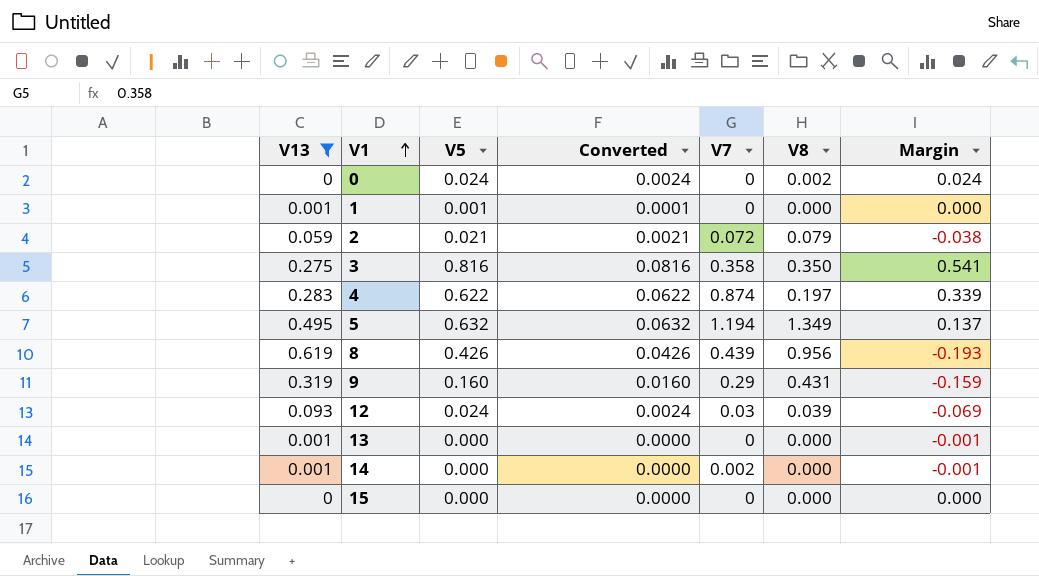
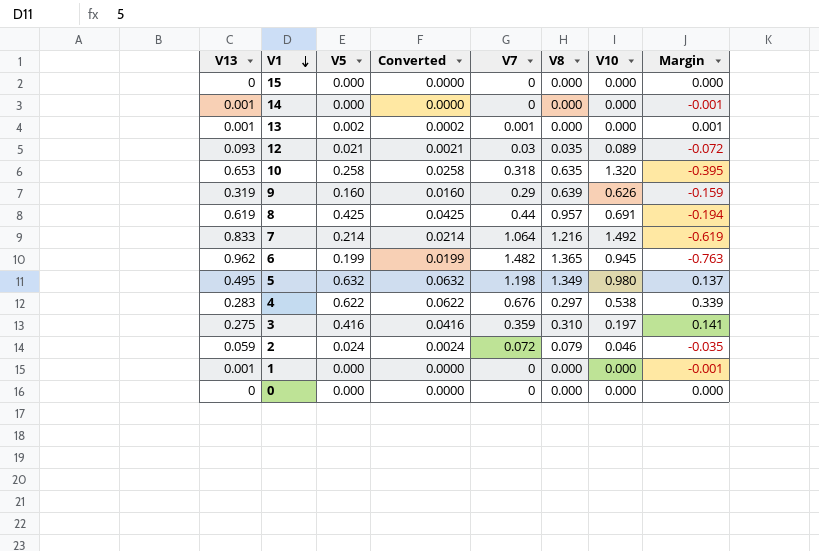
filter: V13 <= 0.619 -> none
row order: V1 ascending -> V1 descending
column V10 | position: none -> 7
14 | V7: 0.002 -> 0
13 | V5: 0.000 -> 0.002
13 | Converted: 0.0000 -> 0.0002
13 | V7: 0 -> 0.001
13 | Margin: -0.001 -> 0.001
12 | V5: 0.024 -> 0.021
12 | Converted: 0.0024 -> 0.0021
12 | V8: 0.039 -> 0.035
12 | Margin: -0.069 -> -0.072
9 | V8: 0.431 -> 0.639
8 | V5: 0.426 -> 0.425
8 | Converted: 0.0426 -> 0.0425
8 | V7: 0.439 -> 0.44
8 | V8: 0.956 -> 0.957
8 | Margin: -0.193 -> -0.194
5 | V7: 1.194 -> 1.198
4 | V7: 0.874 -> 0.676
4 | V8: 0.197 -> 0.297
3 | V5: 0.816 -> 0.416
3 | Converted: 0.0816 -> 0.0416
3 | V7: 0.358 -> 0.359
3 | V8: 0.350 -> 0.310
3 | Margin: 0.541 -> 0.141
2 | V5: 0.021 -> 0.024
2 | Converted: 0.0021 -> 0.0024
2 | Margin: -0.038 -> -0.035
1 | V5: 0.001 -> 0.000
1 | Converted: 0.0001 -> 0.0000
1 | Margin: 0.000 -> -0.001
0 | V5: 0.024 -> 0.000
0 | Converted: 0.0024 -> 0.0000
0 | V8: 0.002 -> 0.000
0 | Margin: 0.024 -> 0.000

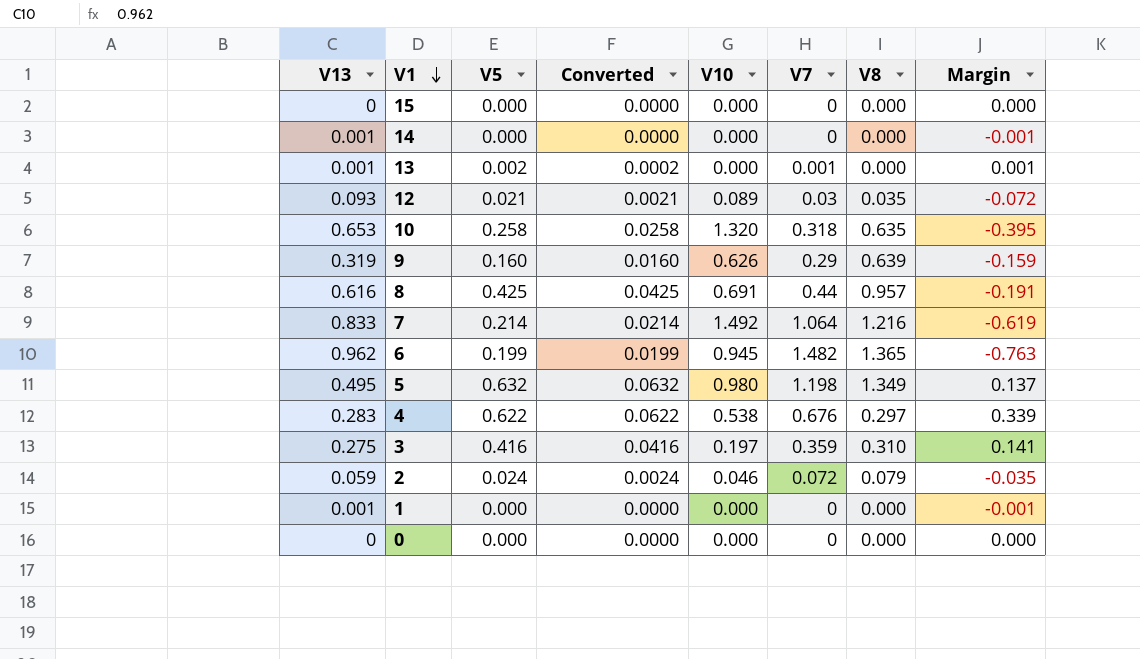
column V10 | position: 7 -> 5
8 | V13: 0.619 -> 0.616
8 | Margin: -0.194 -> -0.191

